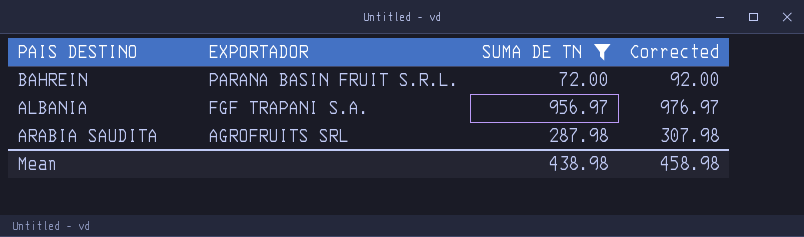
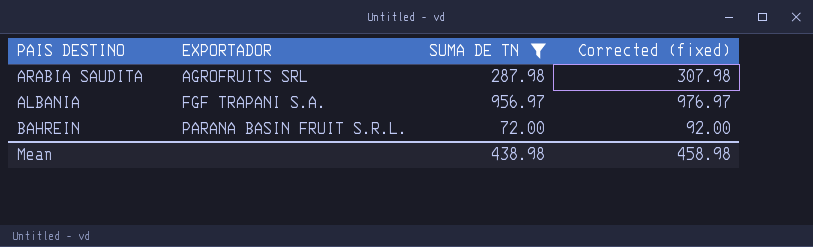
row order: EXPORTADOR descending -> EXPORTADOR ascending
column name: Corrected -> Corrected (fixed)

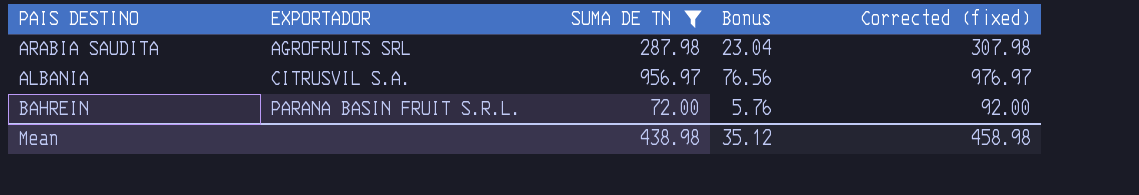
column Bonus | formula: none -> [SUMA DE TN] * 0.08
ALBANIA | EXPORTADOR: FGF TRAPANI S.A. -> CITRUSVIL S.A.

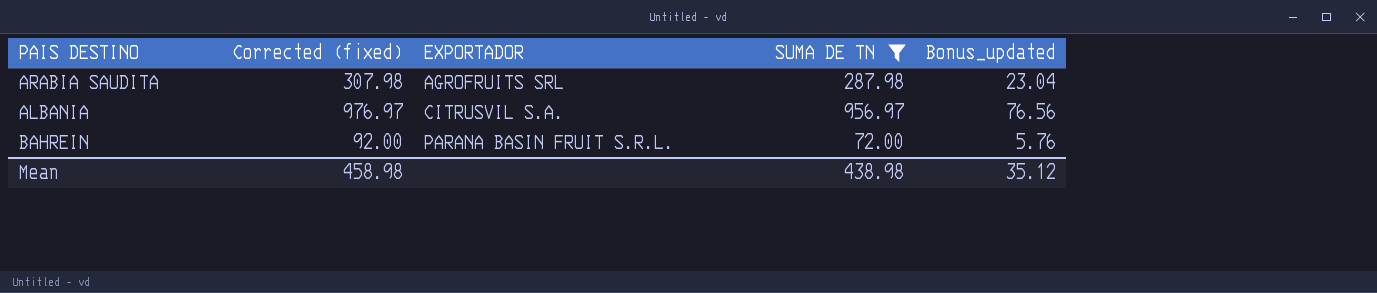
column Corrected (fixed) | position: 5 -> 2
column name: Bonus -> Bonus_updated

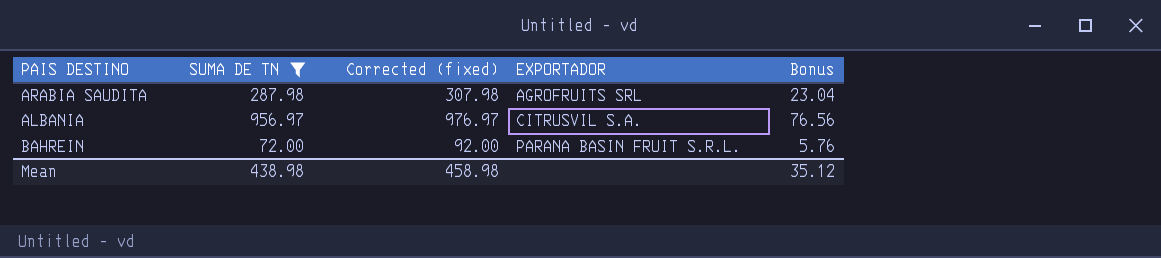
column SUMA DE TN | position: 4 -> 2
column name: Bonus_updated -> Bonus

